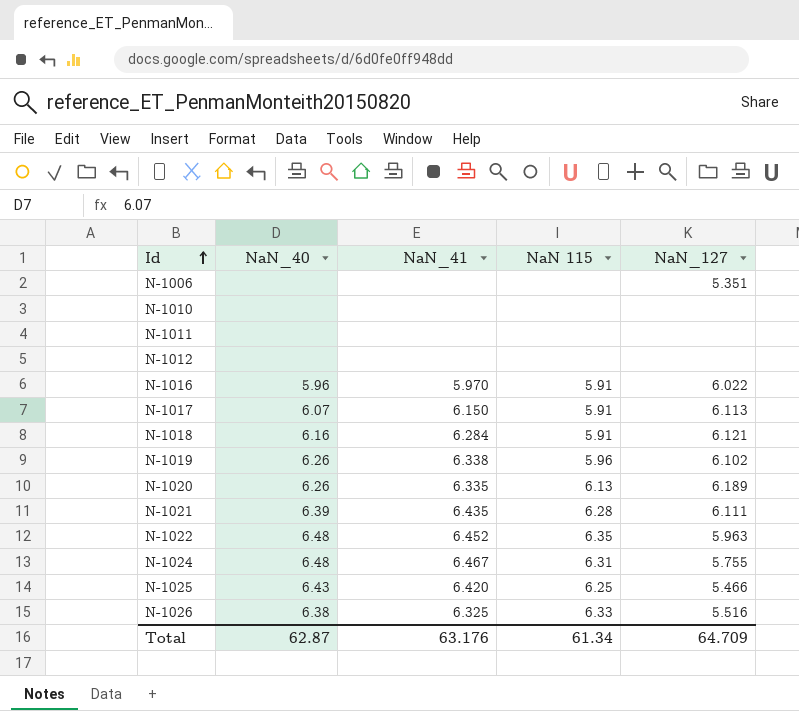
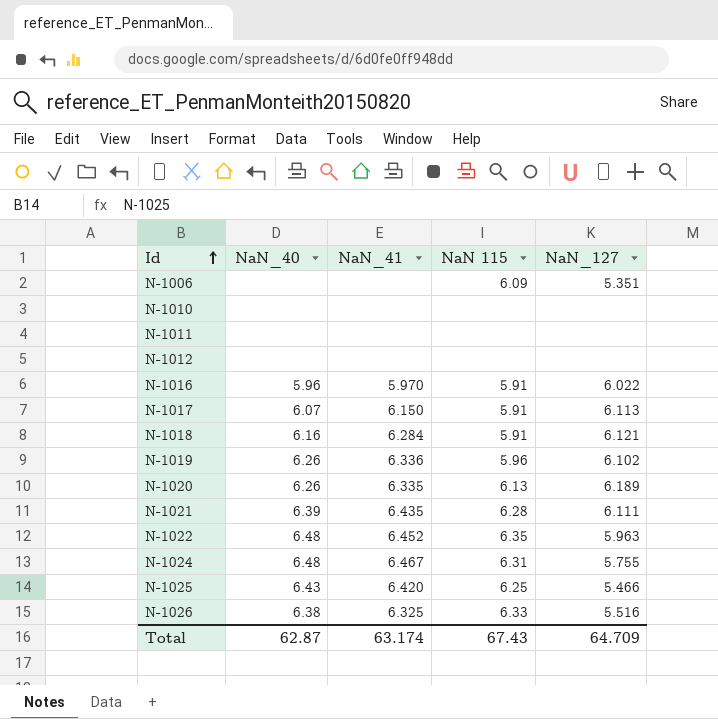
N-1006 | NaN 115: none -> 6.09
N-1019 | NaN_41: 6.338 -> 6.336
Total | NaN_41: 63.176 -> 63.174
Total | NaN 115: 61.34 -> 67.43

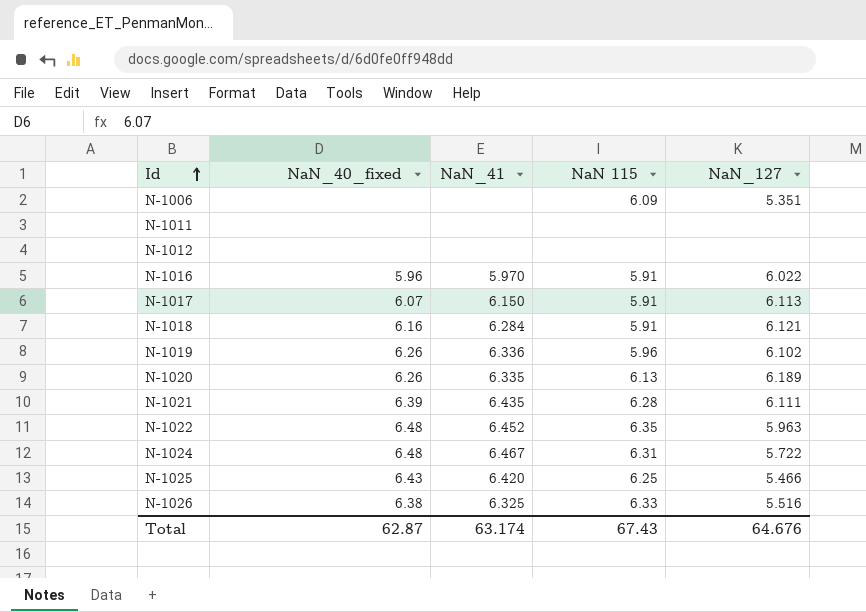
column name: NaN_40 -> NaN_40_fixed
row N-1010: none | none | none | none -> none
N-1024 | NaN_127: 5.755 -> 5.722
Total | NaN_127: 64.709 -> 64.676

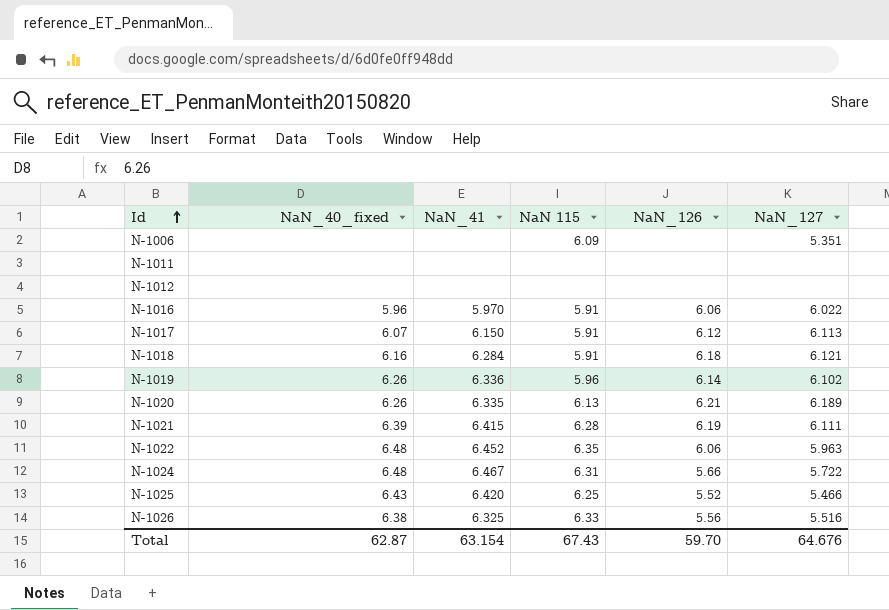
column NaN_126 | position: none -> 5
N-1021 | NaN_41: 6.435 -> 6.415
Total | NaN_41: 63.174 -> 63.154

